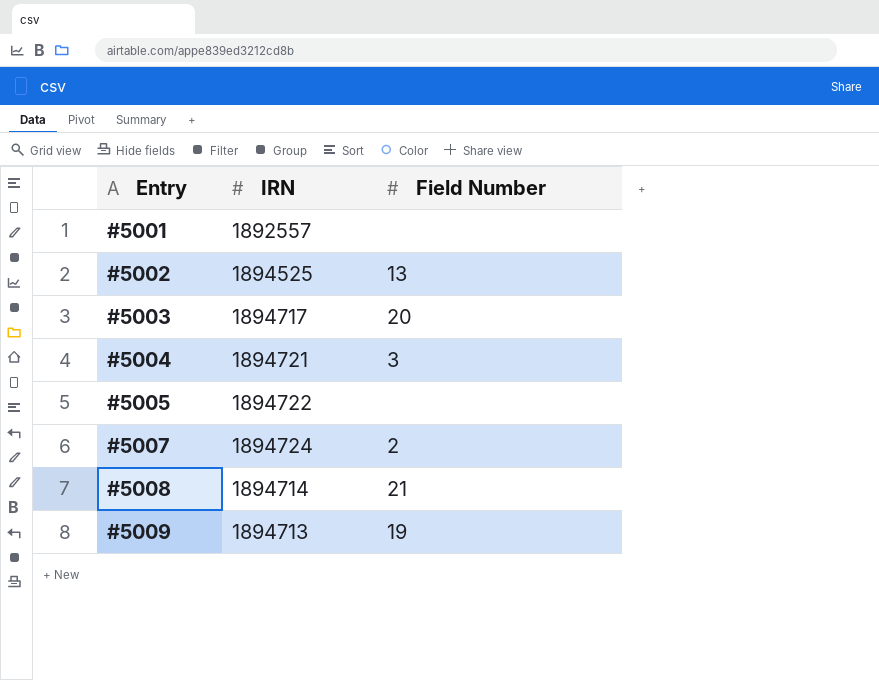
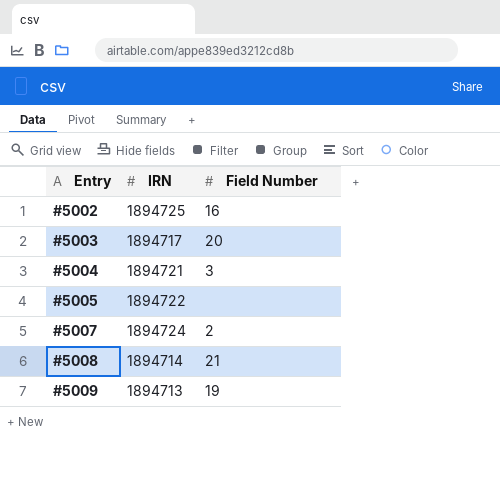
row #5001: 1892557 | none -> none
#5002 | IRN: 1894525 -> 1894725
#5002 | Field Number: 13 -> 16

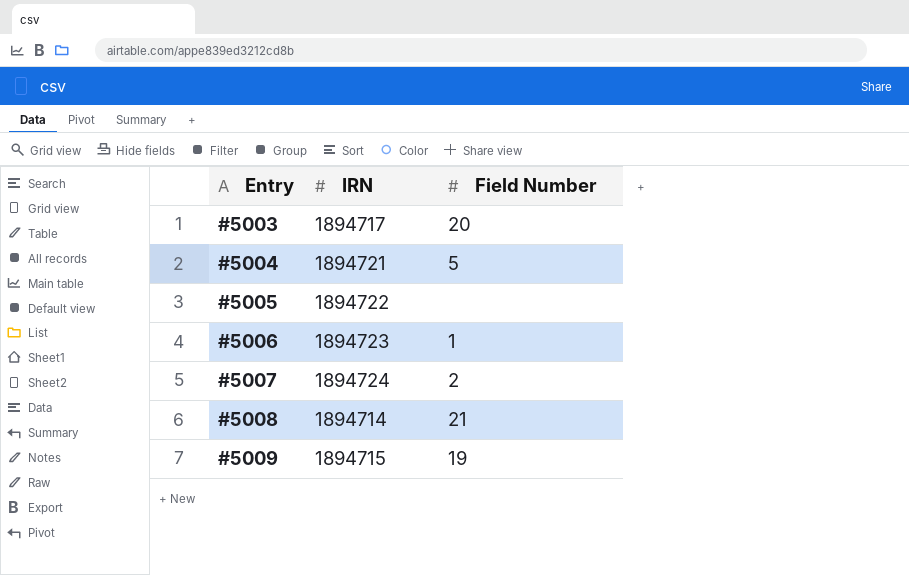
row #5002: 1894725 | 16 -> none
#5004 | Field Number: 3 -> 5
row #5006: none -> 1894723 | 1
#5009 | IRN: 1894713 -> 1894715

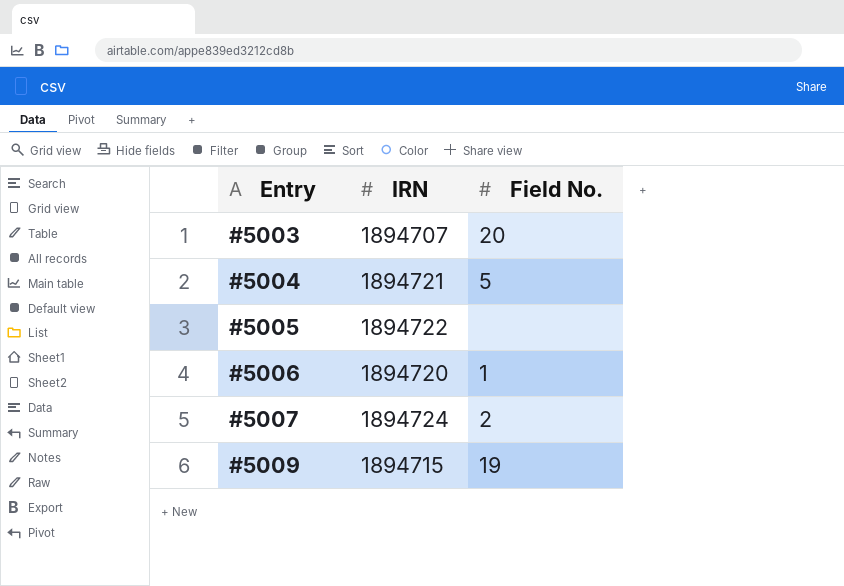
column name: Field Number -> Field No.
row #5008: 1894714 | 21 -> none
#5003 | IRN: 1894717 -> 1894707
#5006 | IRN: 1894723 -> 1894720

